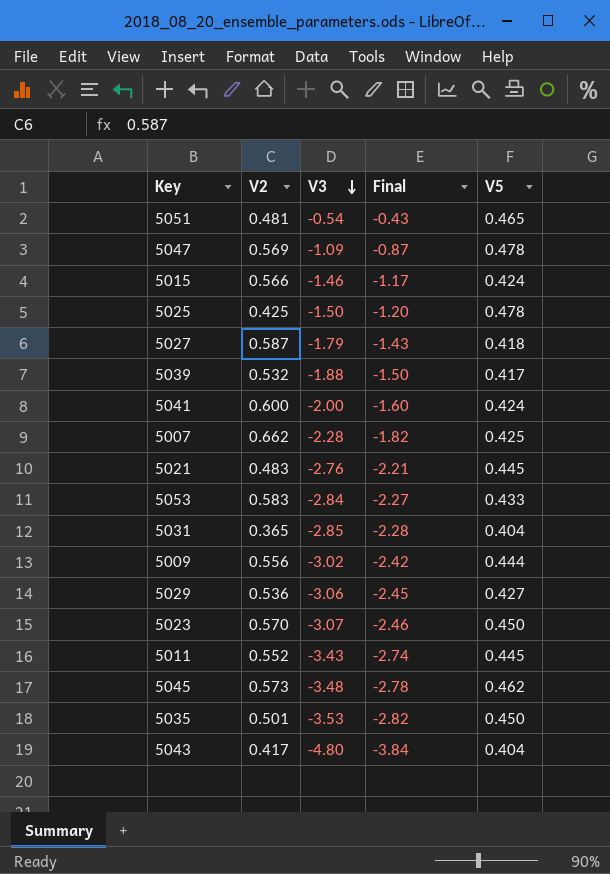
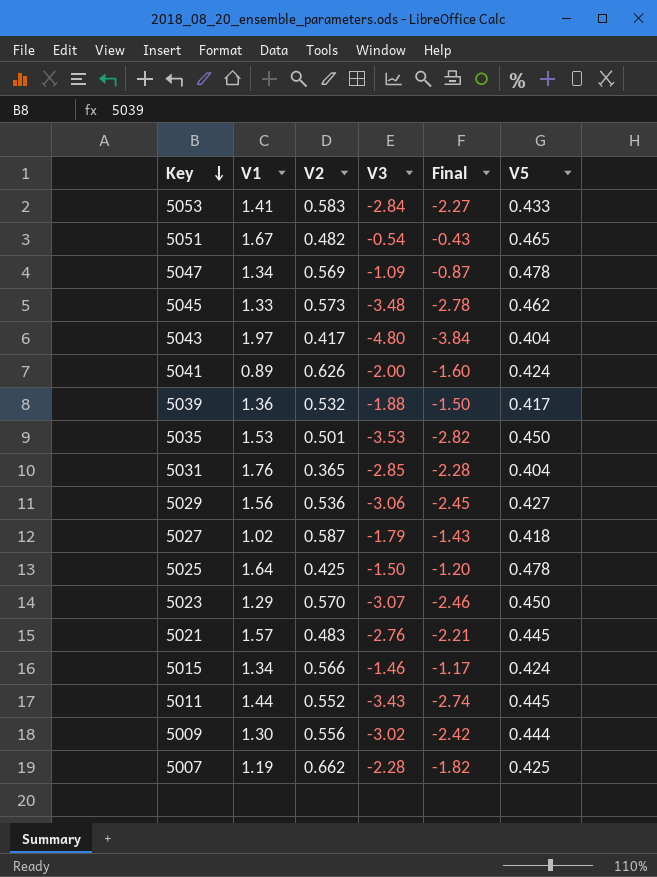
row order: V3 descending -> Key descending
column V1 | position: none -> 2
5051 | V2: 0.481 -> 0.482
5041 | V2: 0.600 -> 0.626

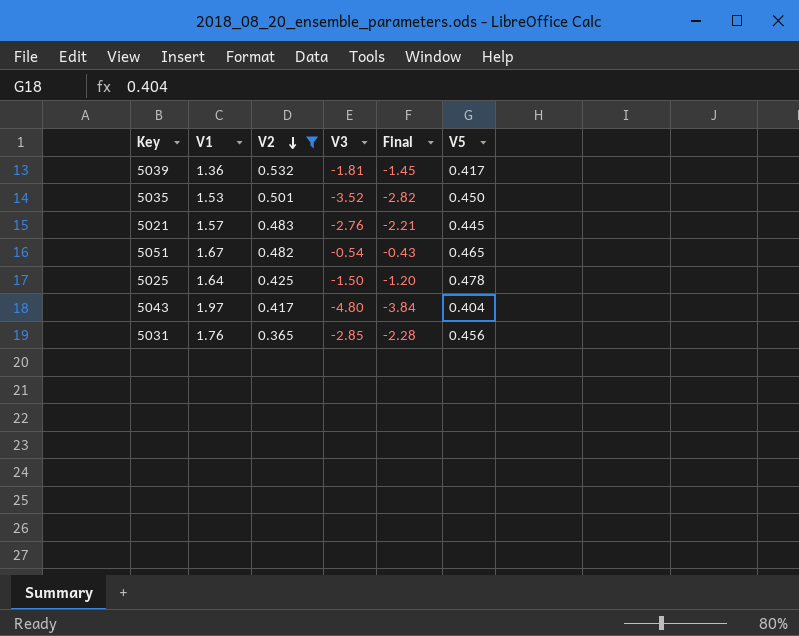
filter: none -> V2 <= 0.532
row order: Key descending -> V2 descending
5039 | V3: -1.88 -> -1.81
5039 | Final: -1.50 -> -1.45
5035 | V3: -3.53 -> -3.52
5031 | V5: 0.404 -> 0.456

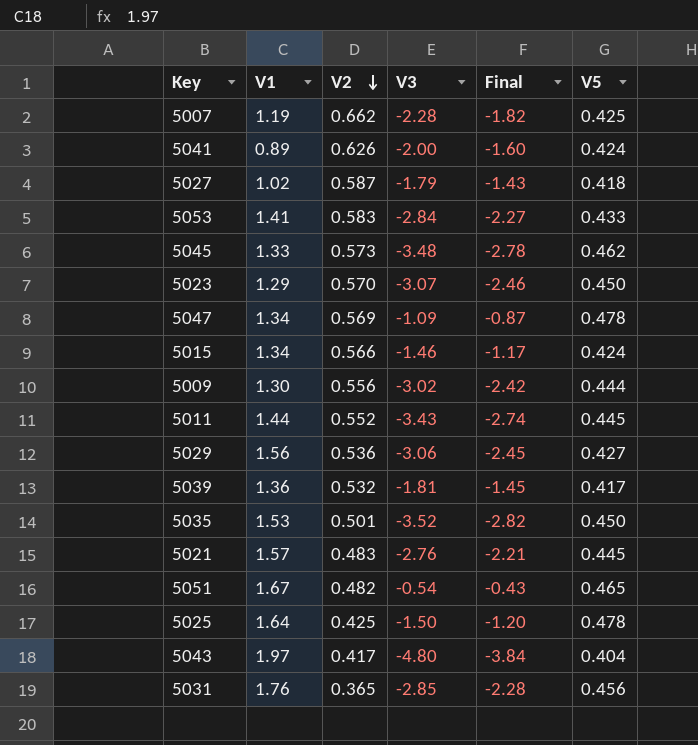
filter: V2 <= 0.532 -> none

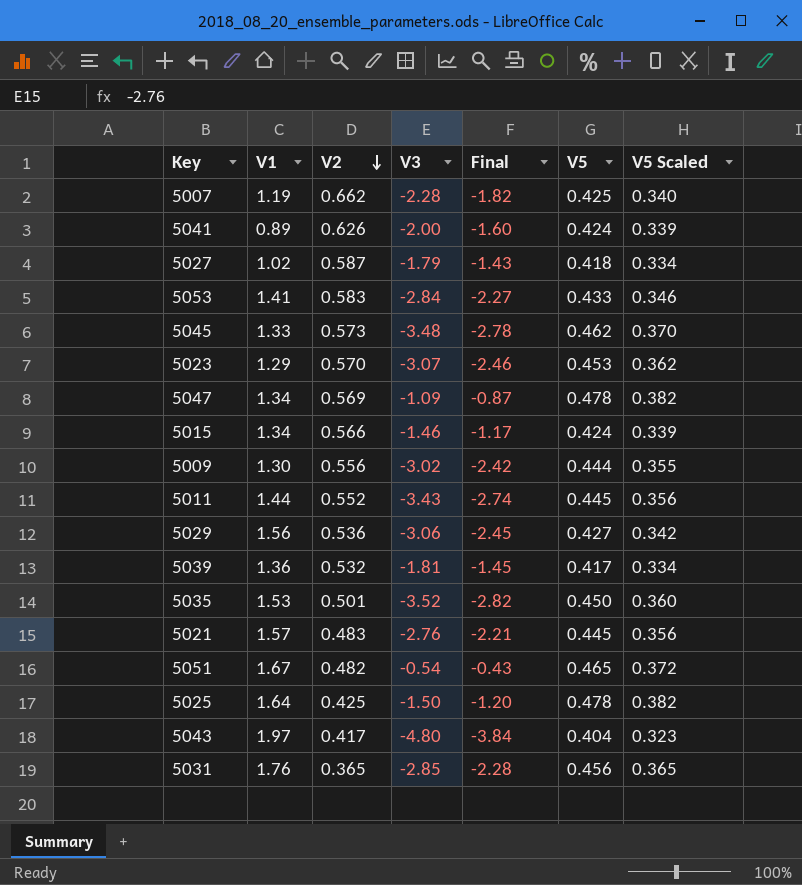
column V5 Scaled | formula: none -> [V5] * 0.8
5023 | V5: 0.450 -> 0.453

